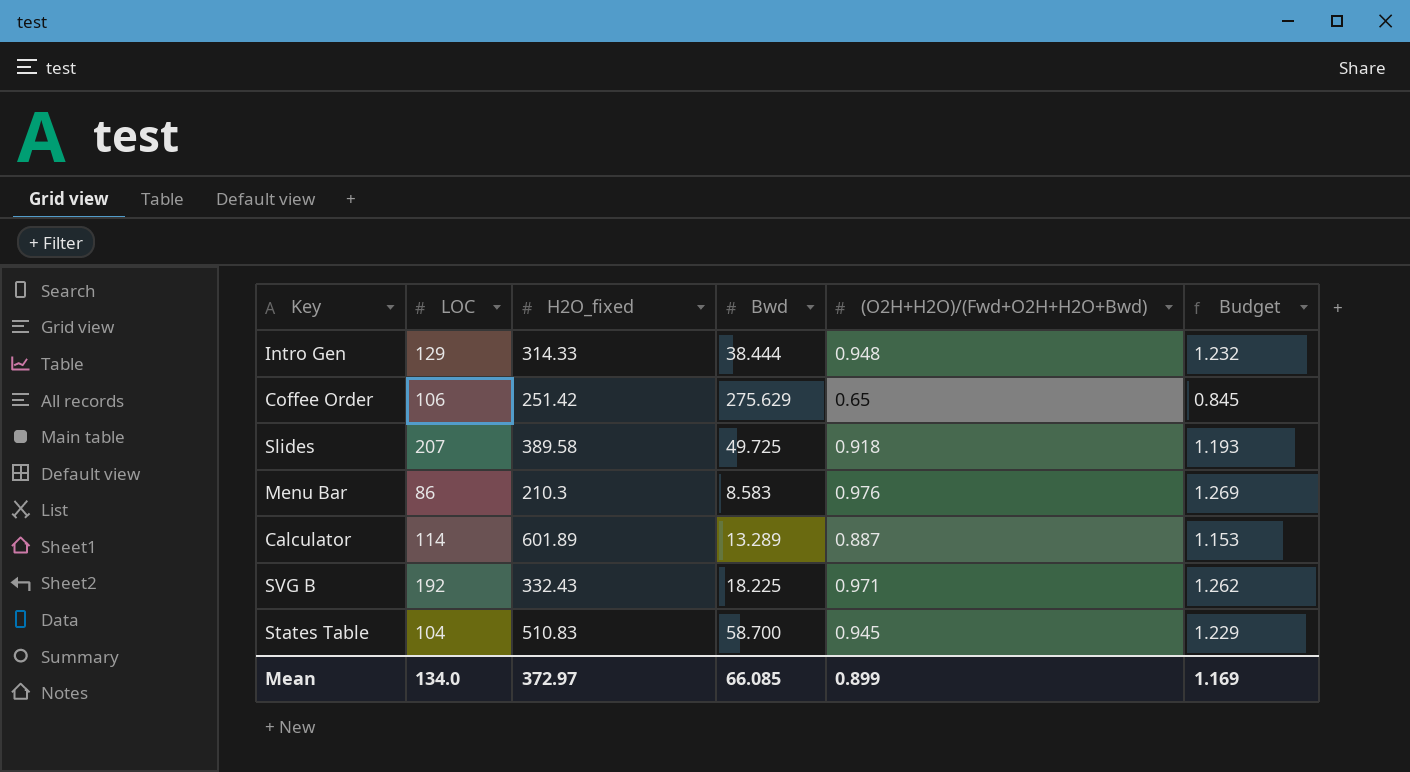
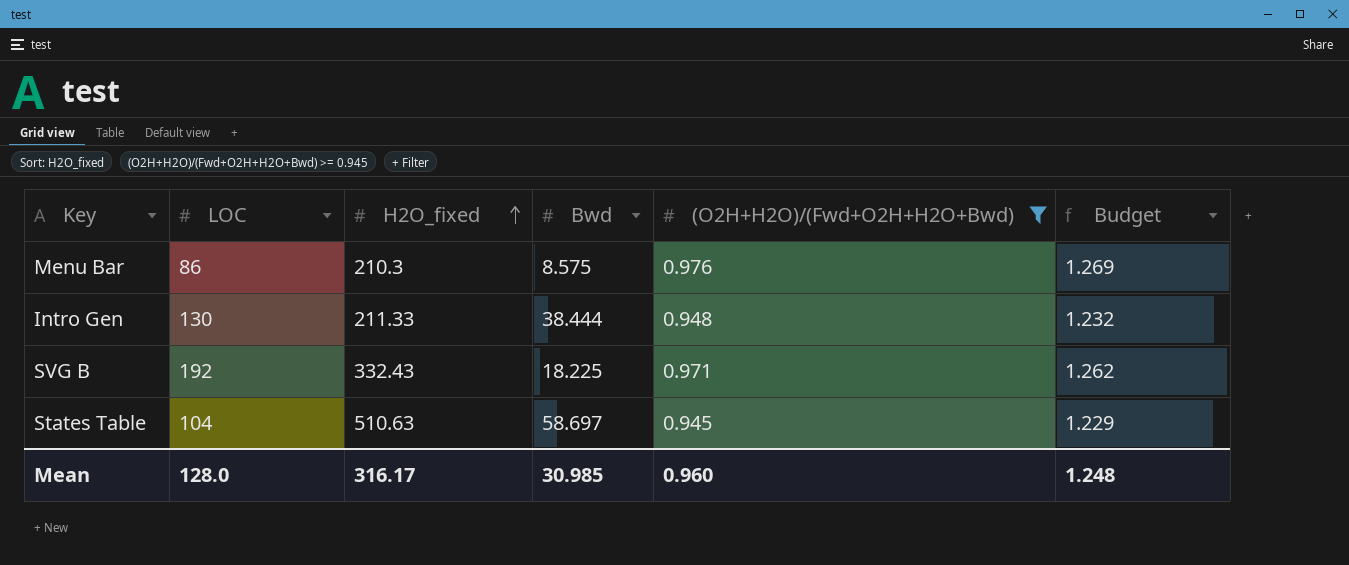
filter: none -> (O2H+H2O)/(Fwd+O2H+H2O+Bwd) >= 0.945
row order: none -> H2O_fixed ascending
Menu Bar | Bwd: 8.583 -> 8.575
Intro Gen | LOC: 129 -> 130
Intro Gen | H2O_fixed: 314.33 -> 211.33
States Table | H2O_fixed: 510.83 -> 510.63
States Table | Bwd: 58.700 -> 58.697
Mean | LOC: 134.0 -> 128.0
Mean | H2O_fixed: 372.97 -> 316.17
Mean | Bwd: 66.085 -> 30.985
Mean | (O2H+H2O)/(Fwd+O2H+H2O+Bwd): 0.899 -> 0.960
Mean | Budget: 1.169 -> 1.248

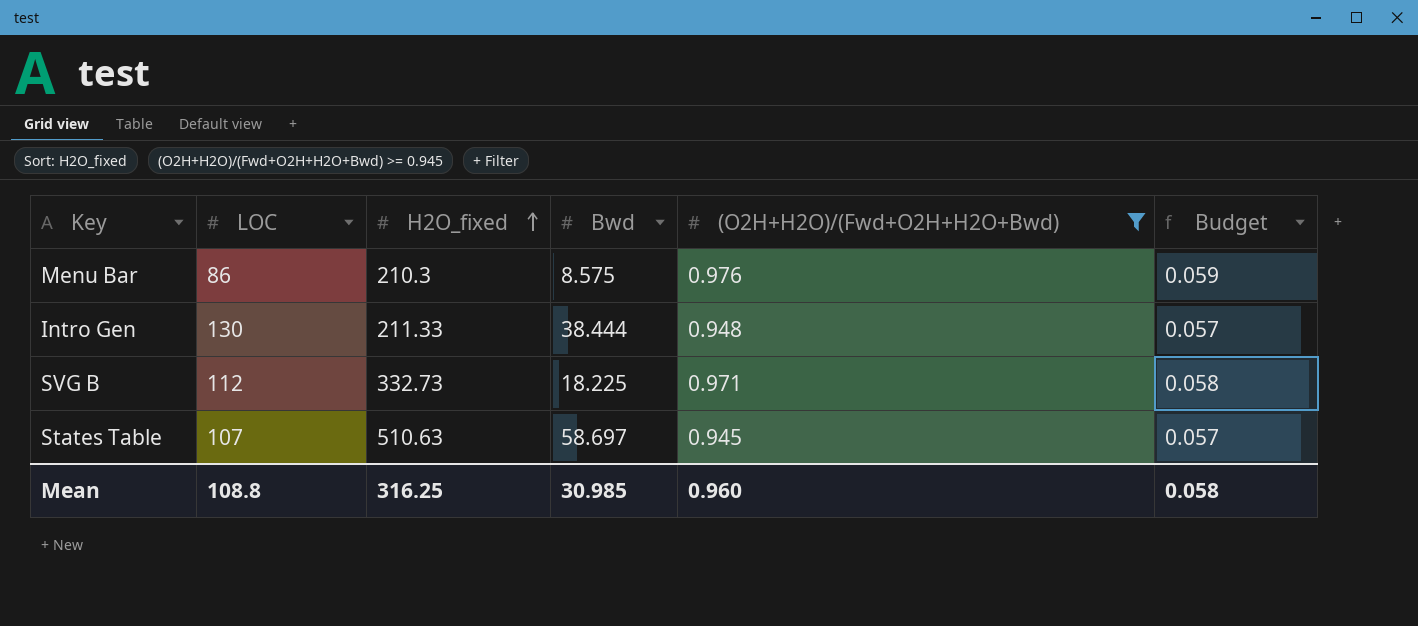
column Budget | formula: [(O2H+H2O)/(Fwd+O2H+H2O+Bwd)] * 1.3 -> [(O2H+H2O)/(Fwd+O2H+H2O+Bwd)] * 0.06
SVG B | LOC: 192 -> 112
SVG B | H2O_fixed: 332.43 -> 332.73
States Table | LOC: 104 -> 107
Mean | LOC: 128.0 -> 108.8
Mean | H2O_fixed: 316.17 -> 316.25
Mean | Budget: 1.248 -> 0.058

